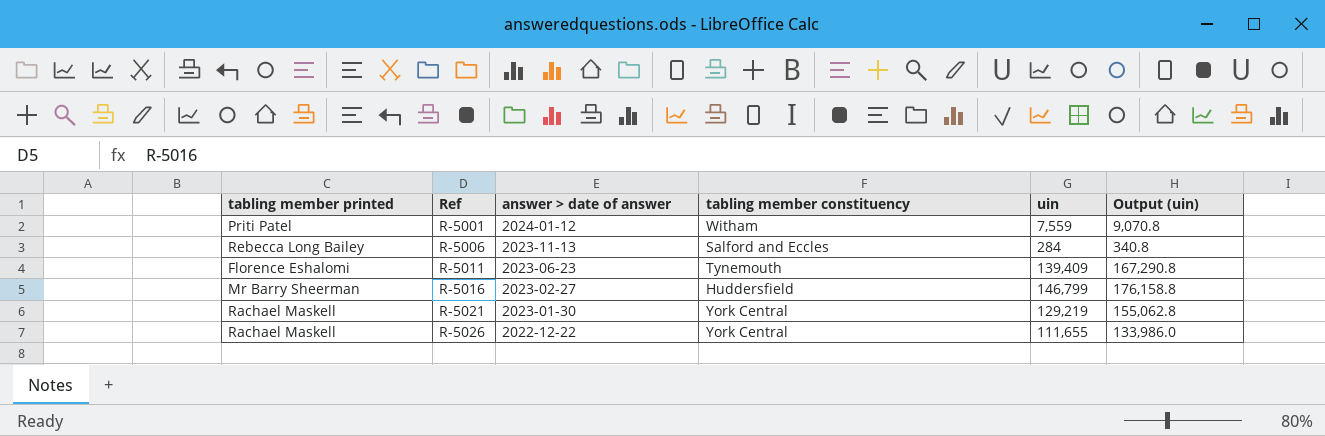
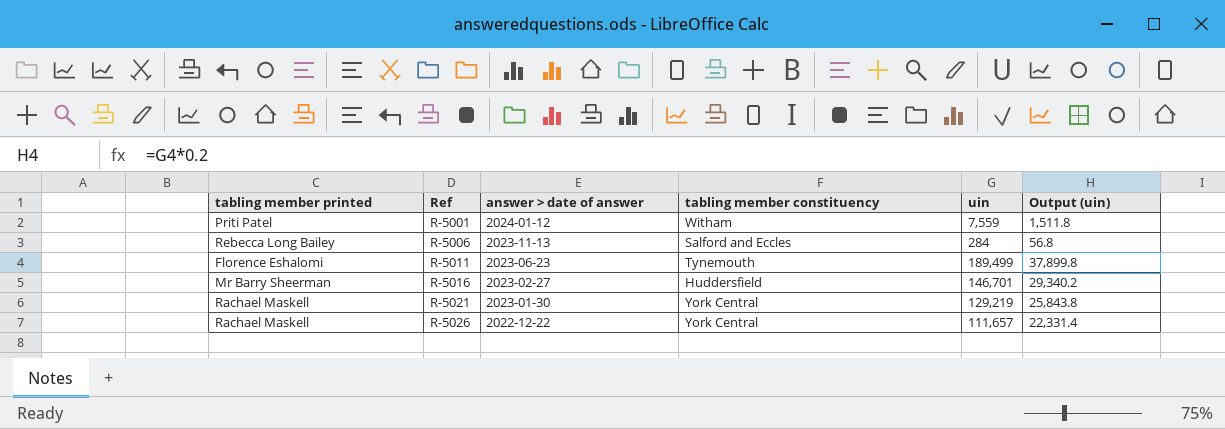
column Output (uin) | formula: [uin] * 1.2 -> [uin] * 0.2
R-5011 | uin: 139,409 -> 189,499
R-5016 | uin: 146,799 -> 146,701
R-5026 | uin: 111,655 -> 111,657

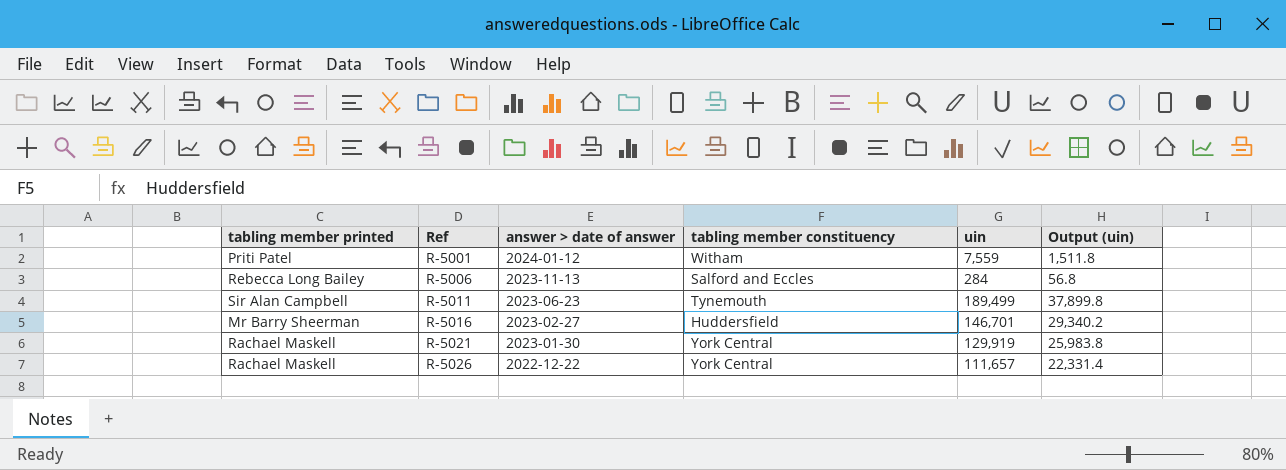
R-5011 | tabling member printed: Florence Eshalomi -> Sir Alan Campbell
R-5021 | uin: 129,219 -> 129,919
R-5021 | Output (uin): 25,843.8 -> 25,983.8

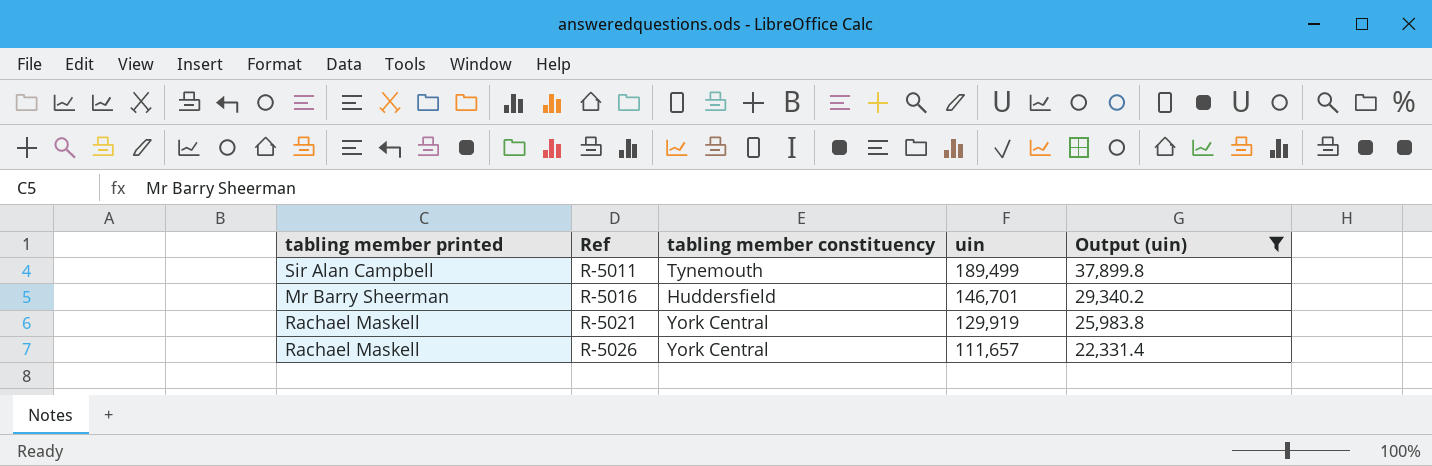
filter: none -> Output (uin) >= 22,331.4
column answer > date of answer | position: 3 -> none

